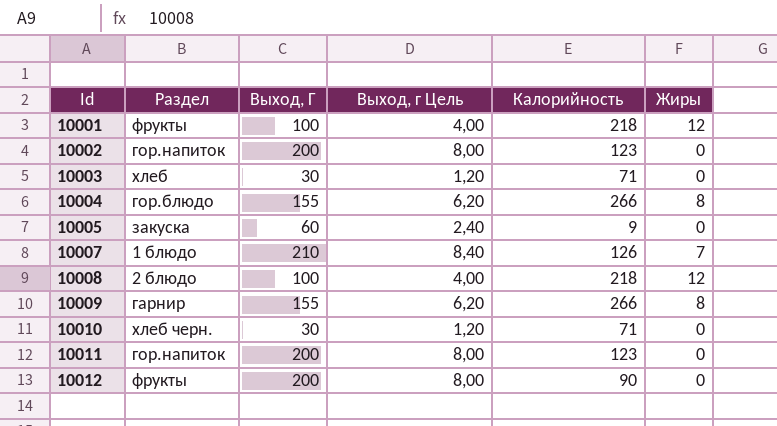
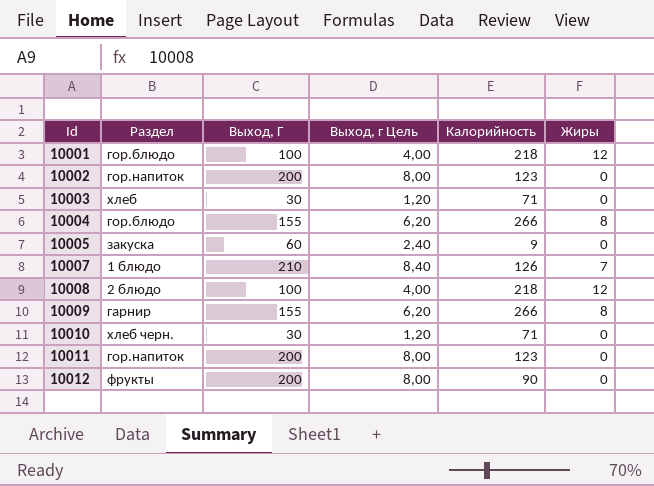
10001 | Раздел: фрукты -> гор.блюдо

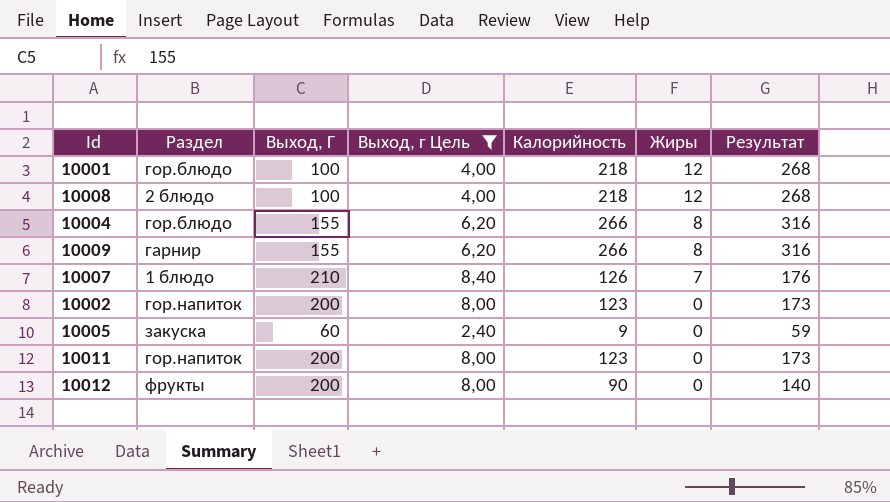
filter: none -> Выход, г Цель != 1,20
row order: Id ascending -> Жиры descending
column Результат | formula: none -> [Калорийность] + 50

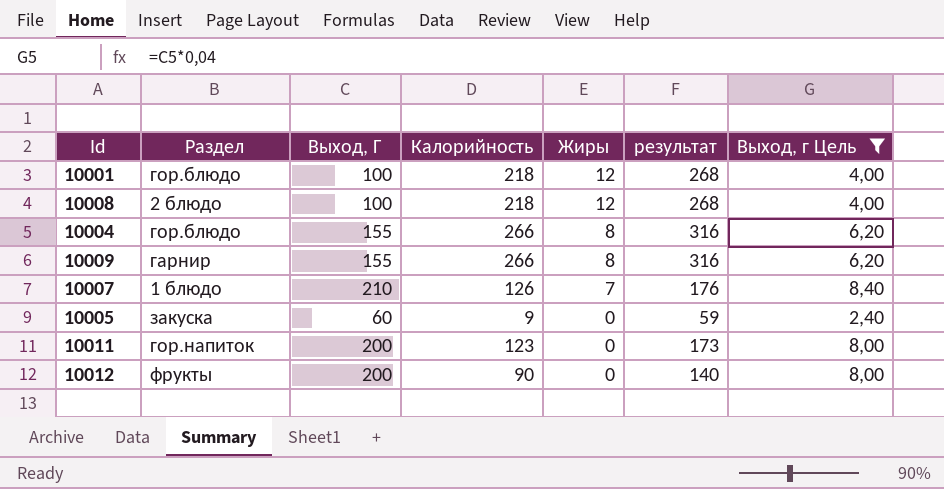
column name: Результат -> результат
column Выход, г Цель | position: 4 -> 7
row 10002: гор.напиток | 200 | 8,00 | 123 | 0 | 173 -> none

